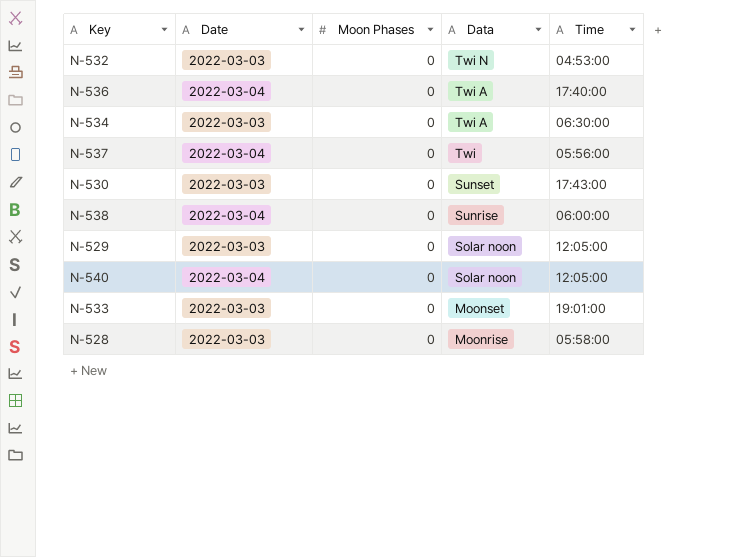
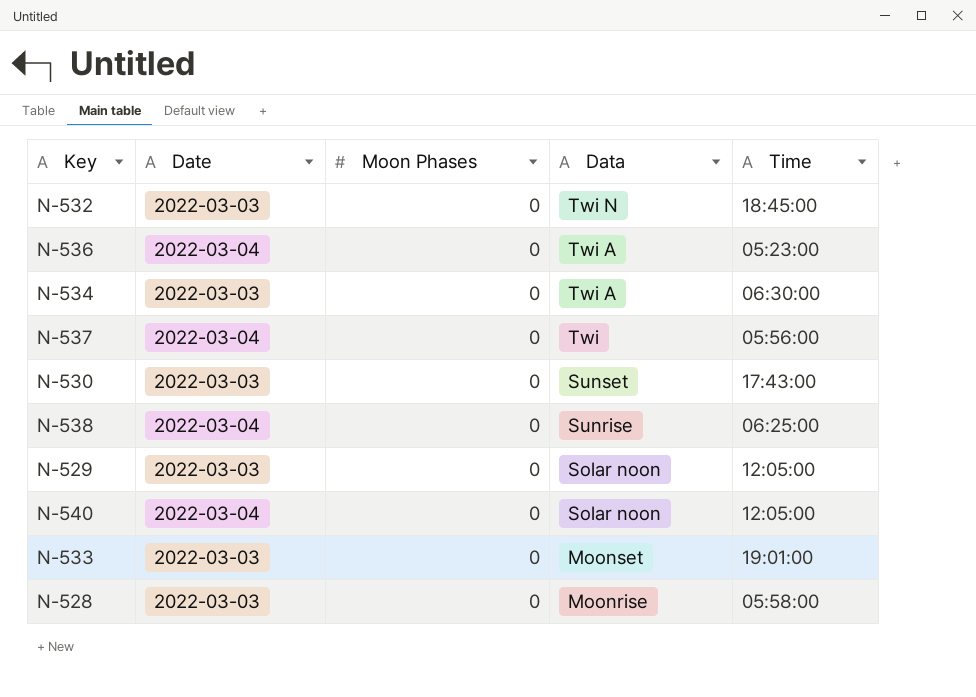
N-532 | Time: 04:53:00 -> 18:45:00
N-536 | Time: 17:40:00 -> 05:23:00
N-538 | Time: 06:00:00 -> 06:25:00

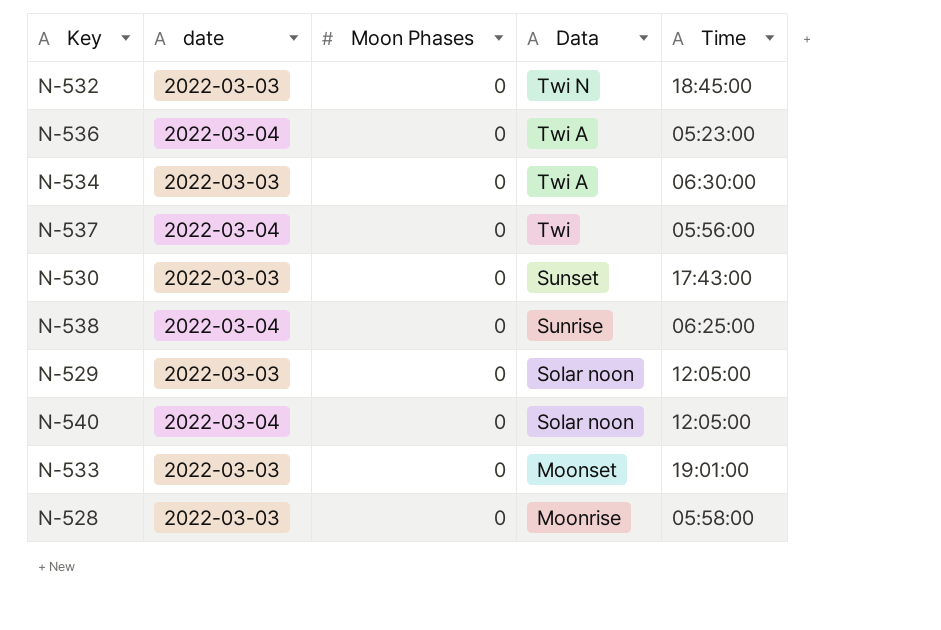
column name: Date -> date

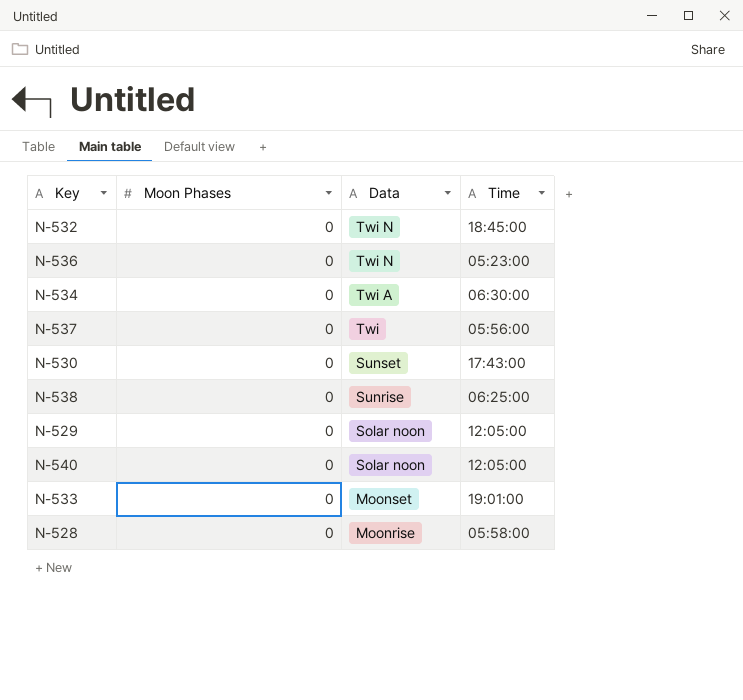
column date | position: 2 -> none
N-536 | Data: Twi A -> Twi N

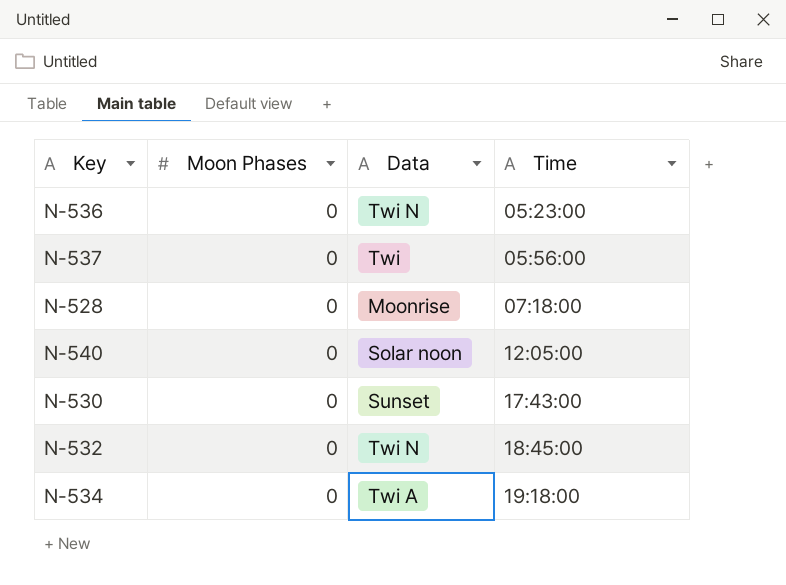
row order: Data descending -> Time ascending
row N-538: 0 | Sunrise | 06:25:00 -> none
row N-529: 0 | Solar noon | 12:05:00 -> none
row N-533: 0 | Moonset | 19:01:00 -> none
N-528 | Time: 05:58:00 -> 07:18:00
N-534 | Time: 06:30:00 -> 19:18:00

